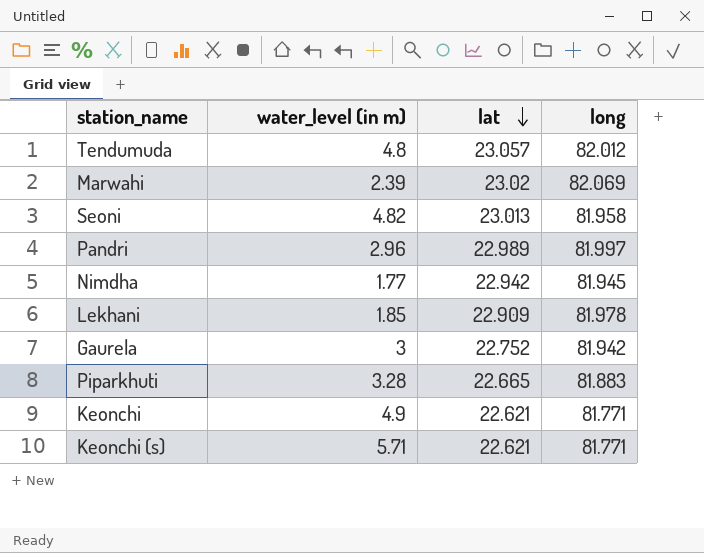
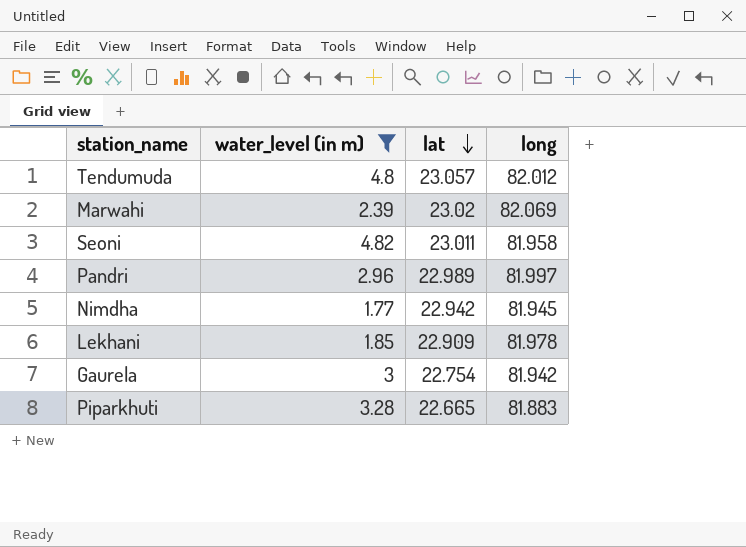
filter: none -> water_level (in m) <= 4.82
Seoni | lat: 23.013 -> 23.011
Gaurela | lat: 22.752 -> 22.754

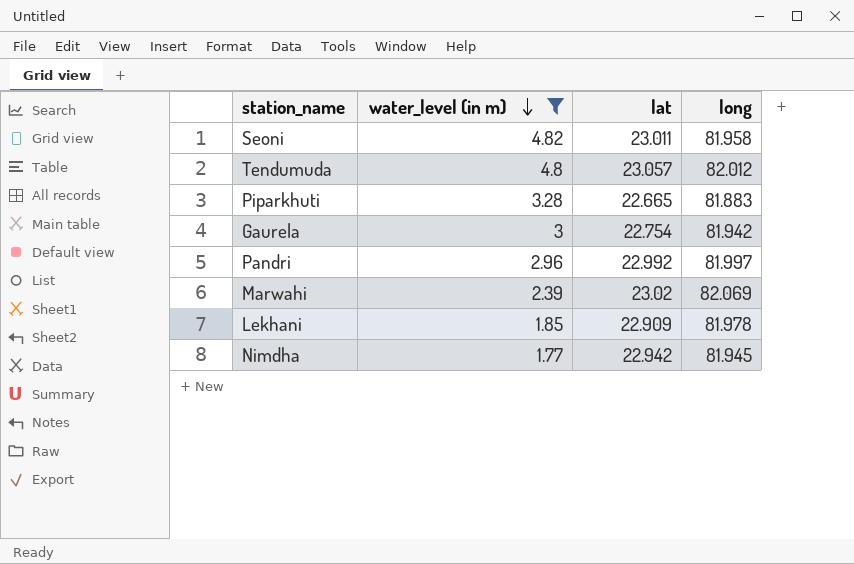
row order: lat descending -> water_level (in m) descending
Pandri | lat: 22.989 -> 22.992

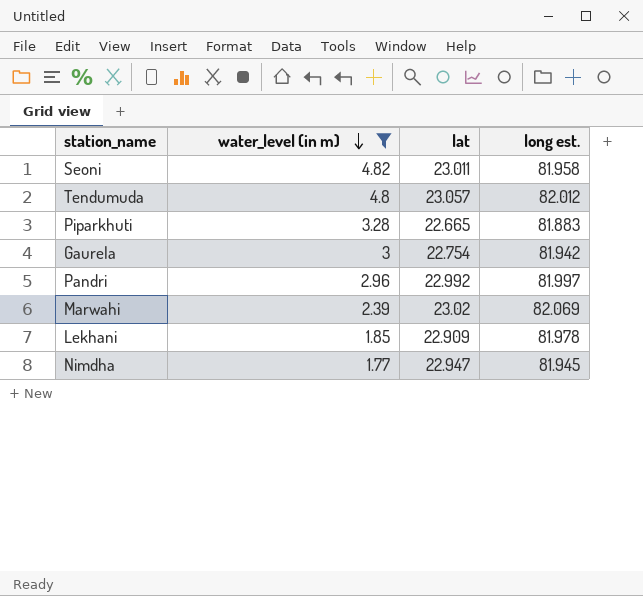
column name: long -> long est.
Nimdha | lat: 22.942 -> 22.947

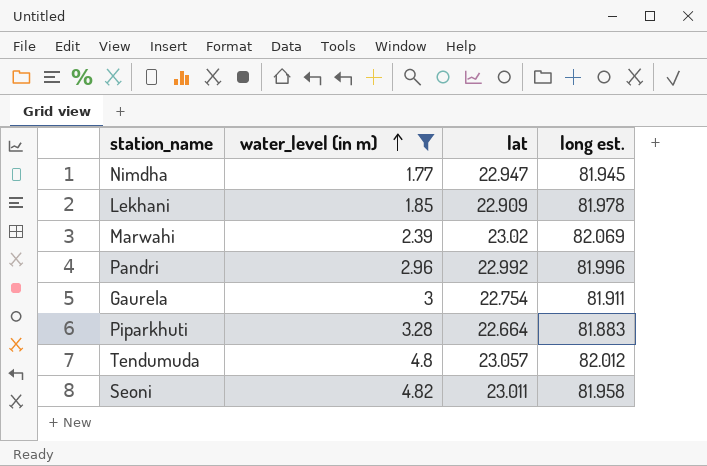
row order: water_level (in m) descending -> water_level (in m) ascending
Pandri | long est.: 81.997 -> 81.996
Gaurela | long est.: 81.942 -> 81.911
Piparkhuti | lat: 22.665 -> 22.664

